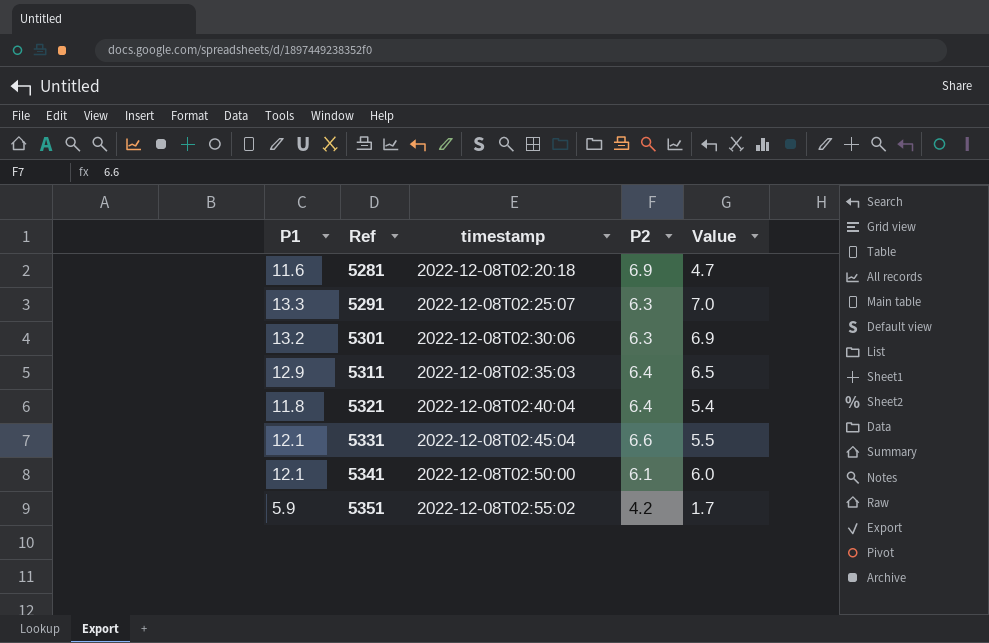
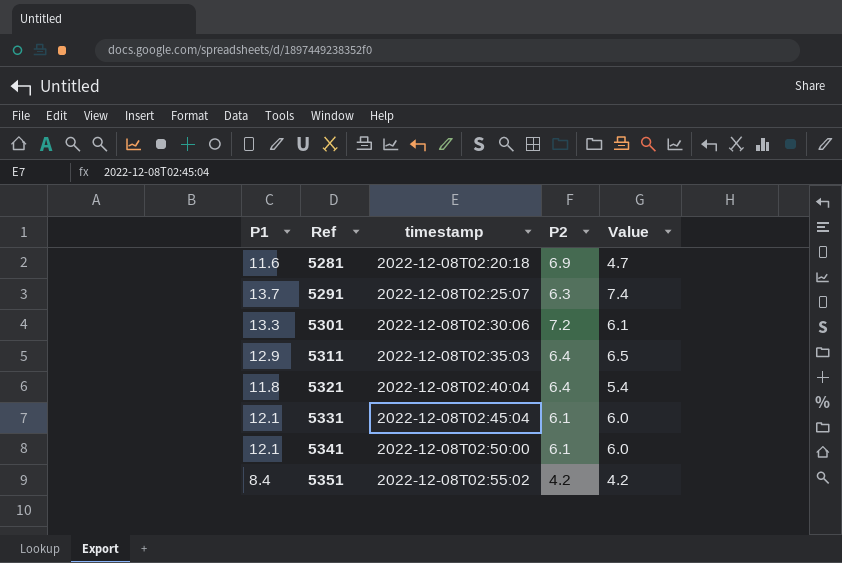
5291 | P1: 13.3 -> 13.7
5291 | Value: 7.0 -> 7.4
5301 | P1: 13.2 -> 13.3
5301 | P2: 6.3 -> 7.2
5301 | Value: 6.9 -> 6.1
5331 | P2: 6.6 -> 6.1
5331 | Value: 5.5 -> 6.0
5351 | P1: 5.9 -> 8.4
5351 | Value: 1.7 -> 4.2

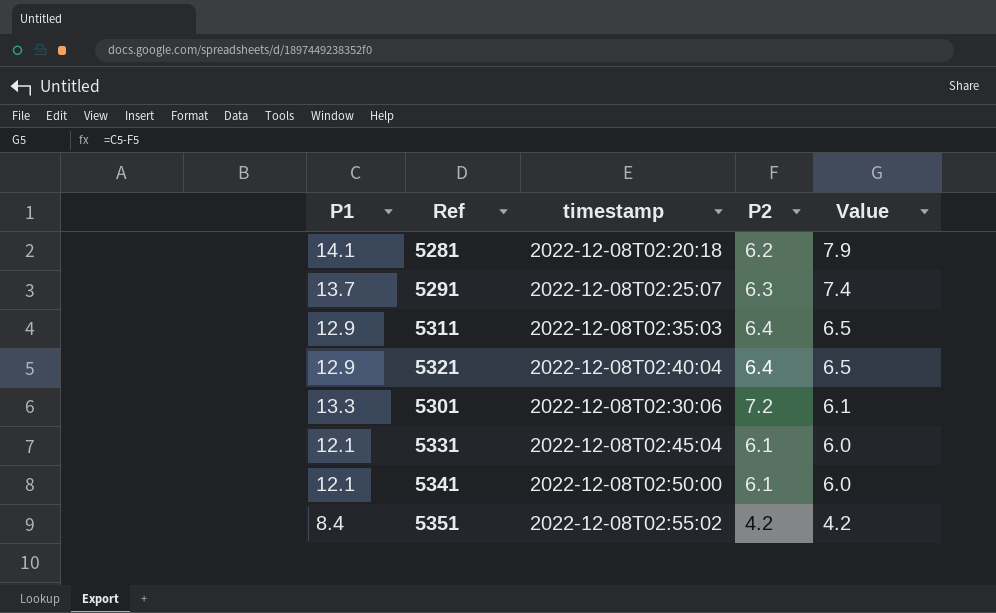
row order: Ref ascending -> Value descending
5281 | P1: 11.6 -> 14.1
5281 | P2: 6.9 -> 6.2
5281 | Value: 4.7 -> 7.9
5321 | P1: 11.8 -> 12.9
5321 | Value: 5.4 -> 6.5

